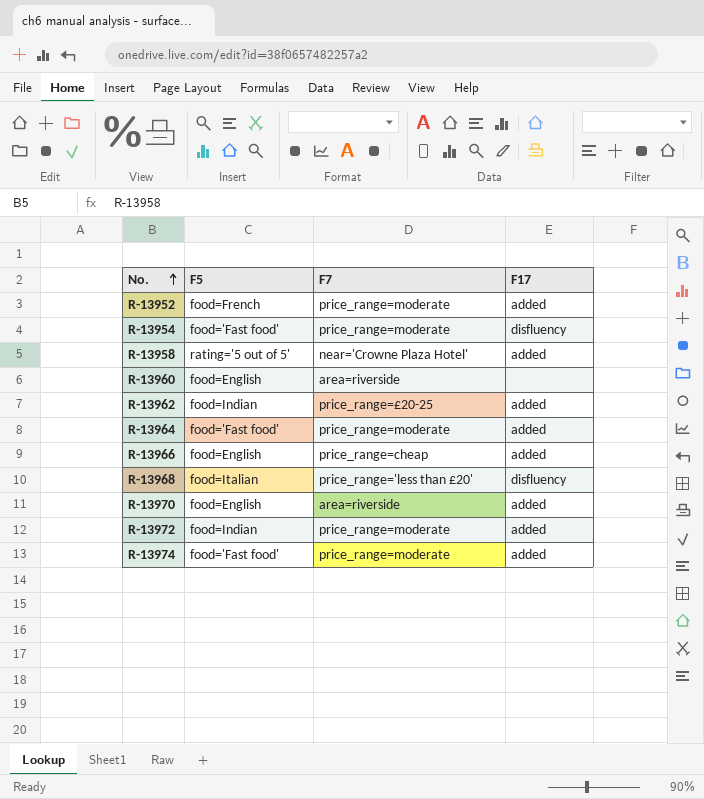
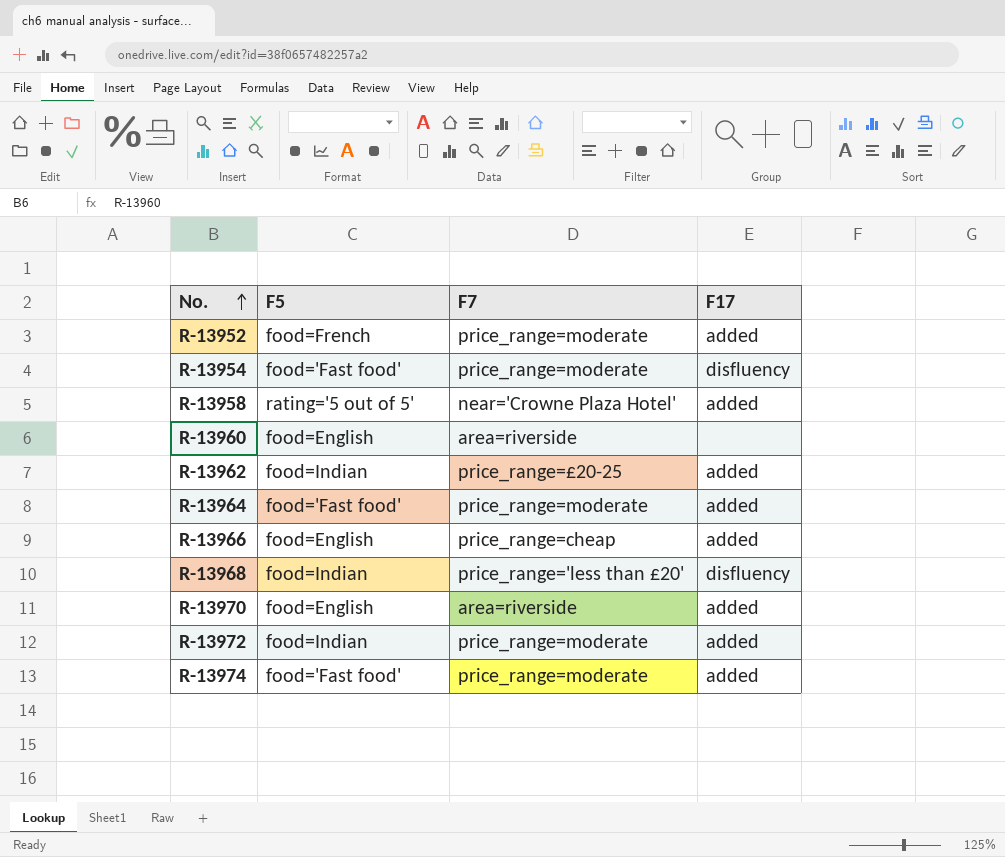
R-13968 | F5: food=Italian -> food=Indian

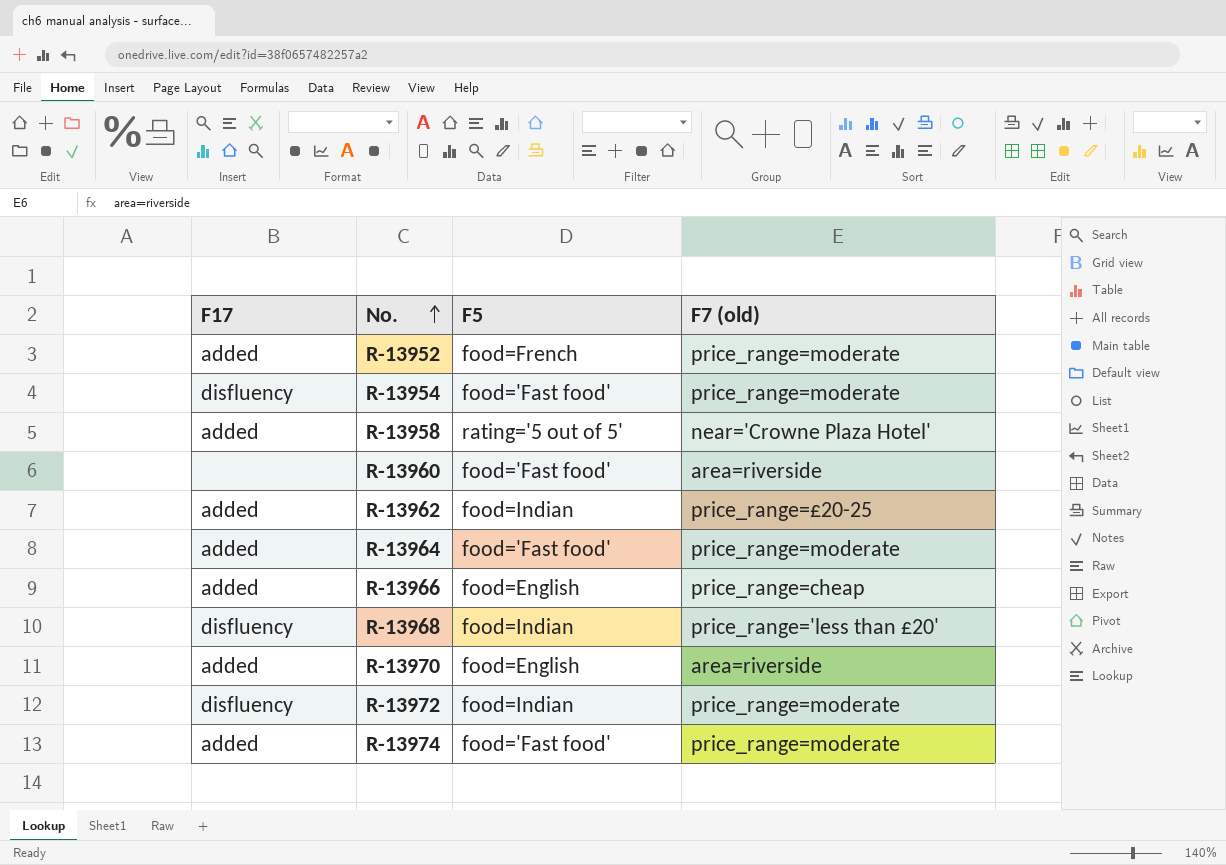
column F17 | position: 4 -> 1
column name: F7 -> F7 (old)
R-13960 | F5: food=English -> food='Fast food'
R-13972 | F17: added -> disfluency

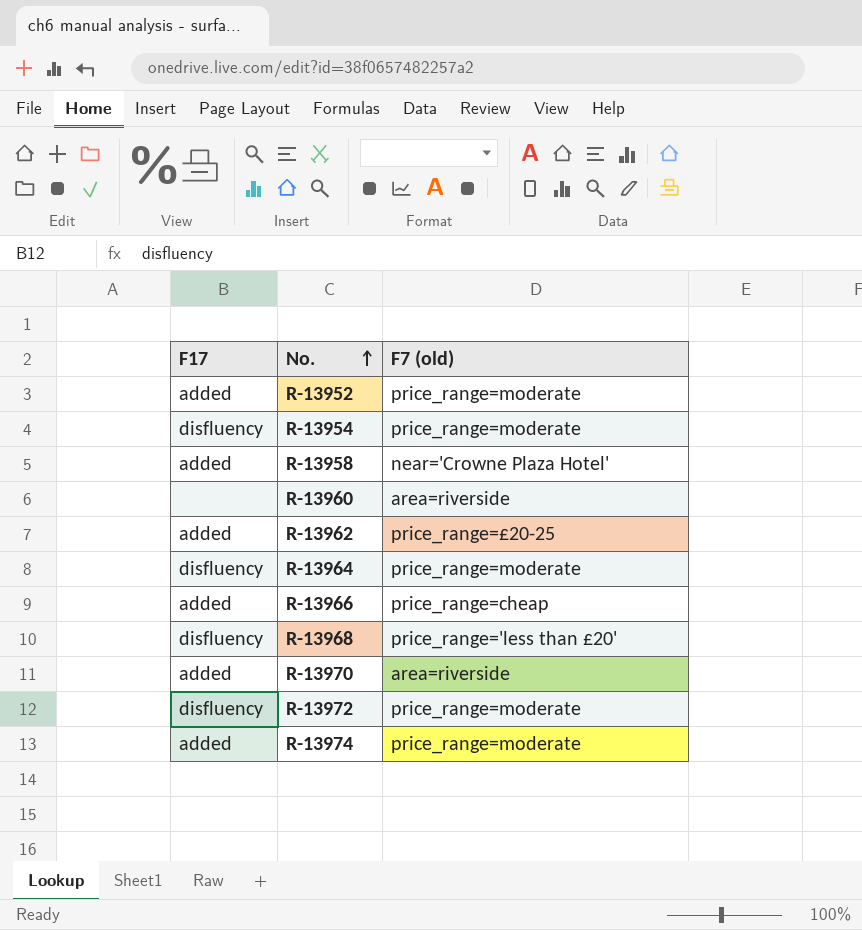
column F5 | position: 3 -> none
R-13964 | F17: added -> disfluency

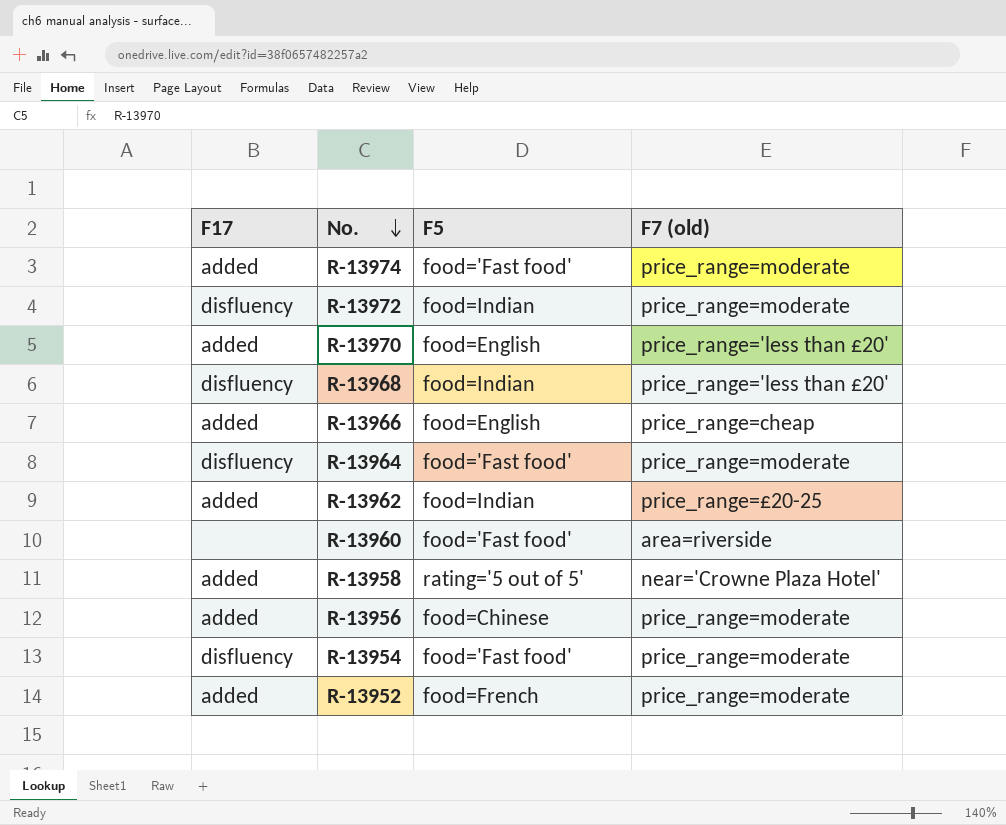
row order: No. ascending -> No. descending
column F5 | position: none -> 3
R-13970 | F7 (old): area=riverside -> price_range='less than £20'
row R-13956: none -> added | food=Chinese | price_range=moderate

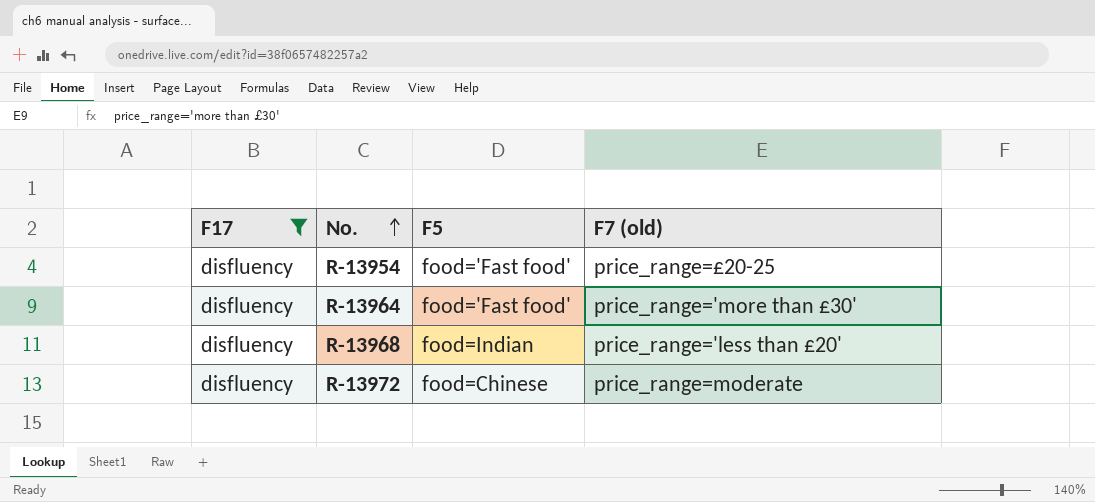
filter: none -> F17 = disfluency
row order: No. descending -> No. ascending
R-13954 | F7 (old): price_range=moderate -> price_range=£20-25
R-13964 | F7 (old): price_range=moderate -> price_range='more than £30'
R-13972 | F5: food=Indian -> food=Chinese

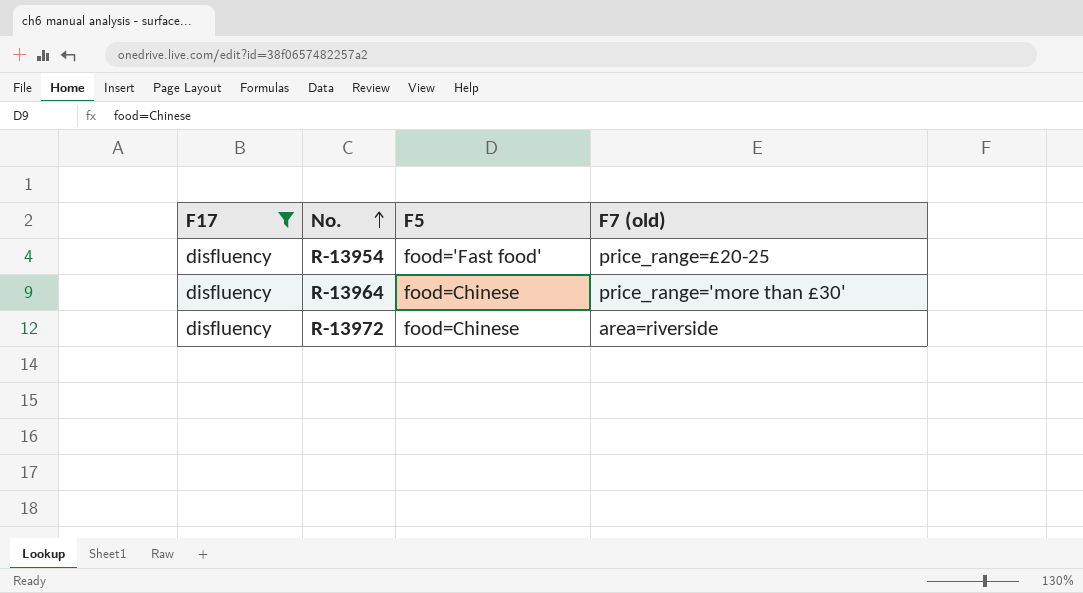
row R-13968: disfluency | food=Indian | price_range='less than £20' -> none
R-13964 | F5: food='Fast food' -> food=Chinese
R-13972 | F7 (old): price_range=moderate -> area=riverside

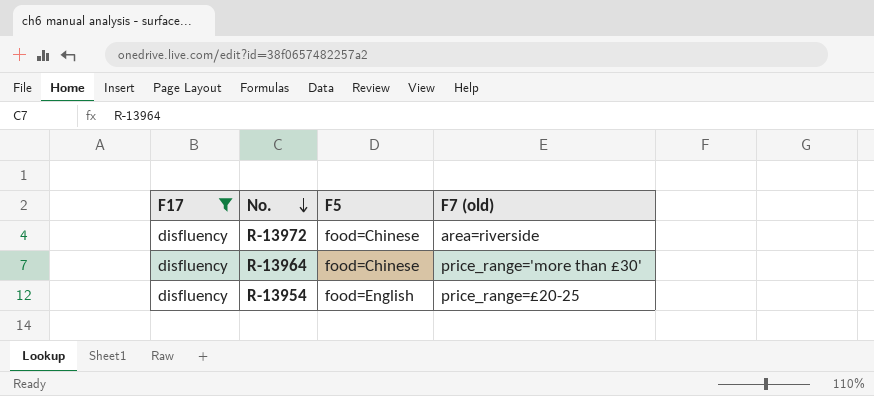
row order: No. ascending -> No. descending
R-13954 | F5: food='Fast food' -> food=English

